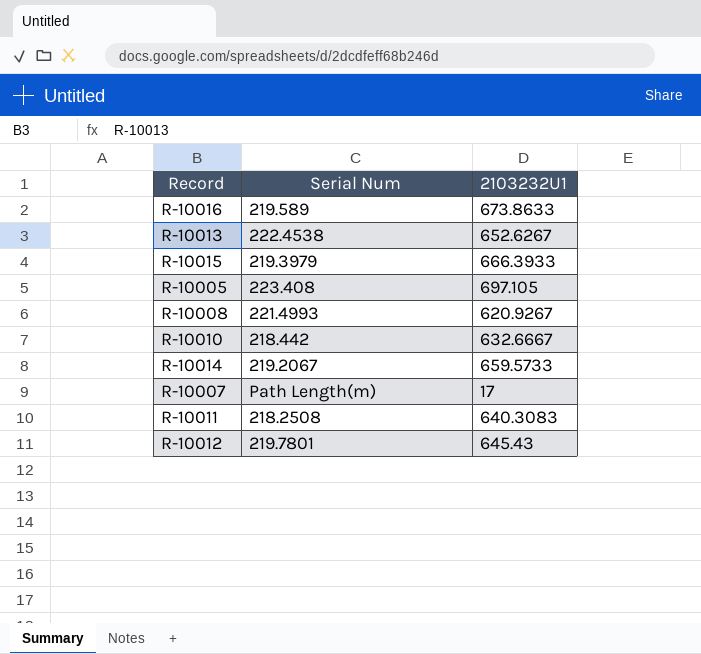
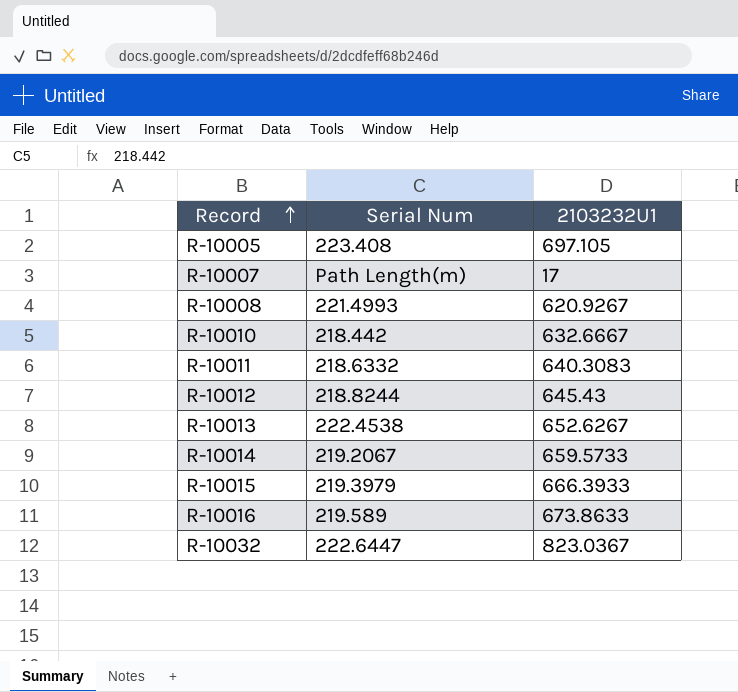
row order: none -> Record ascending
R-10011 | Serial Num: 218.2508 -> 218.6332
R-10012 | Serial Num: 219.7801 -> 218.8244
row R-10032: none -> 222.6447 | 823.0367

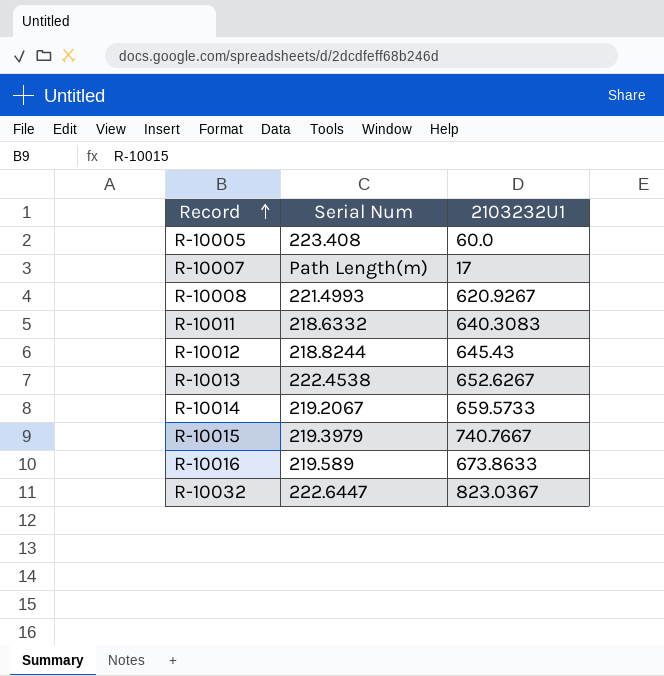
row R-10010: 218.442 | 632.6667 -> none
R-10005 | 2103232U1: 697.105 -> 60.0
R-10015 | 2103232U1: 666.3933 -> 740.7667

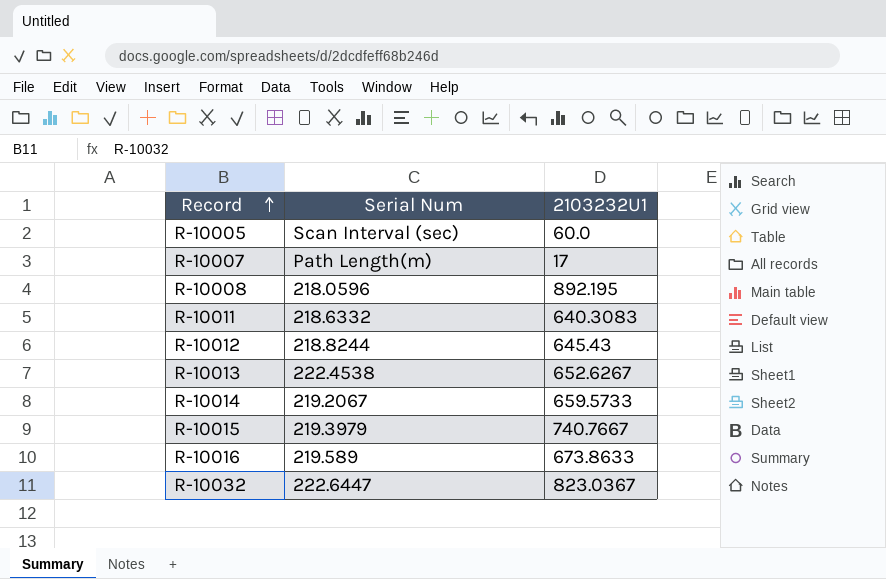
R-10005 | Serial Num: 223.408 -> Scan Interval (sec)
R-10008 | Serial Num: 221.4993 -> 218.0596
R-10008 | 2103232U1: 620.9267 -> 892.195

